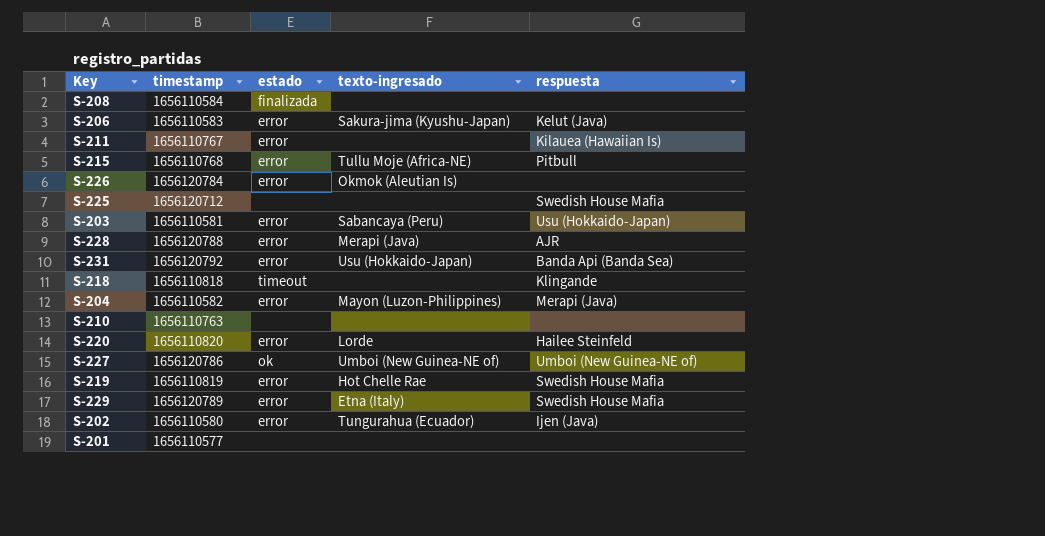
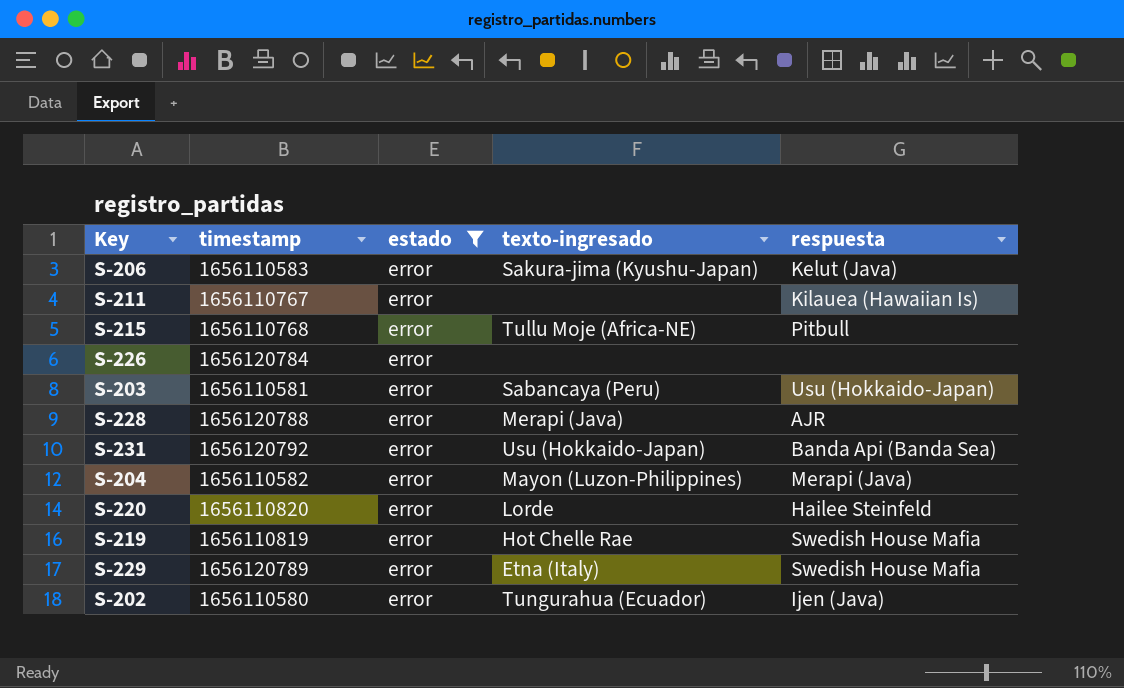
filter: none -> estado = error
S-226 | texto-ingresado: Okmok (Aleutian Is) -> none

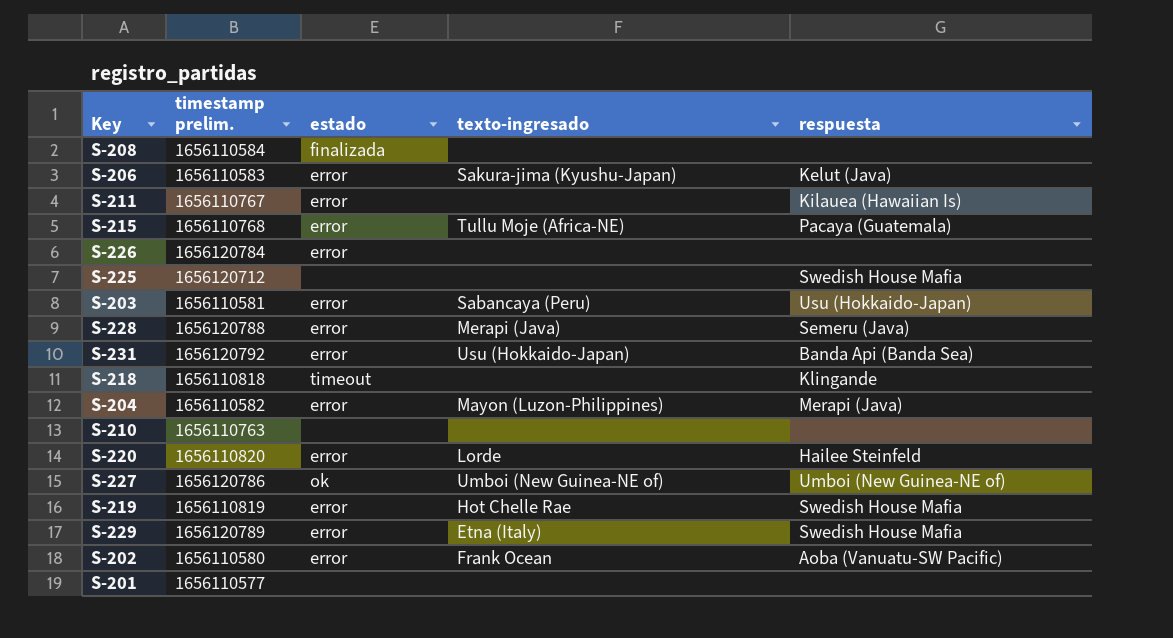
filter: estado = error -> none
column name: timestamp -> timestamp prelim.
S-215 | respuesta: Pitbull -> Pacaya (Guatemala)
S-228 | respuesta: AJR -> Semeru (Java)
S-202 | texto-ingresado: Tungurahua (Ecuador) -> Frank Ocean
S-202 | respuesta: Ijen (Java) -> Aoba (Vanuatu-SW Pacific)

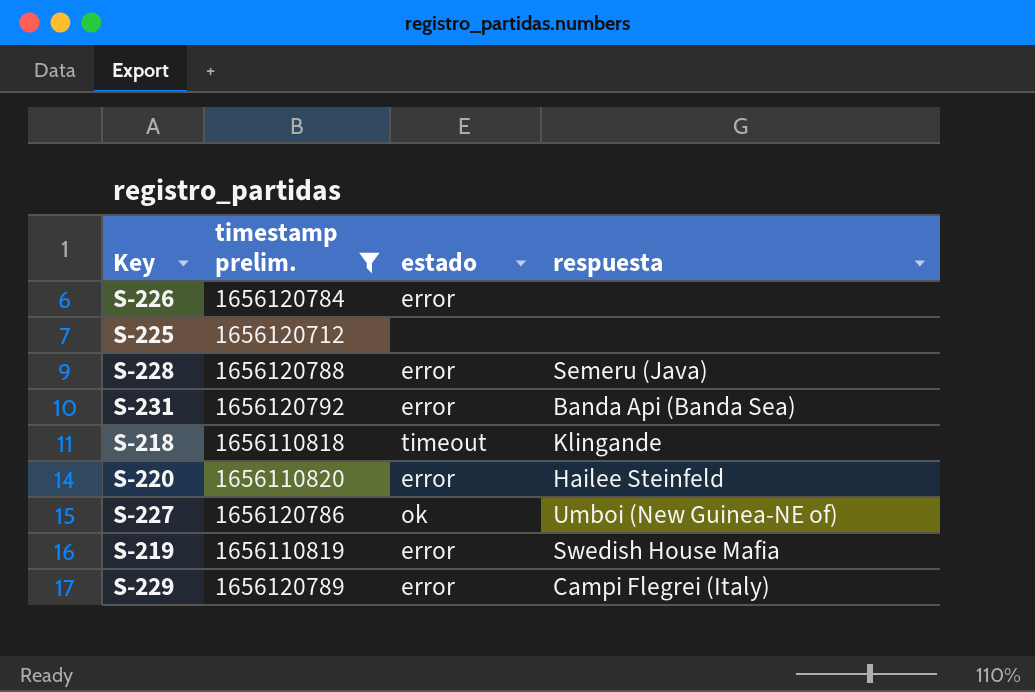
filter: none -> timestamp prelim. >= 1656110818
column texto-ingresado | position: 4 -> none
S-225 | respuesta: Swedish House Mafia -> none
S-229 | respuesta: Swedish House Mafia -> Campi Flegrei (Italy)

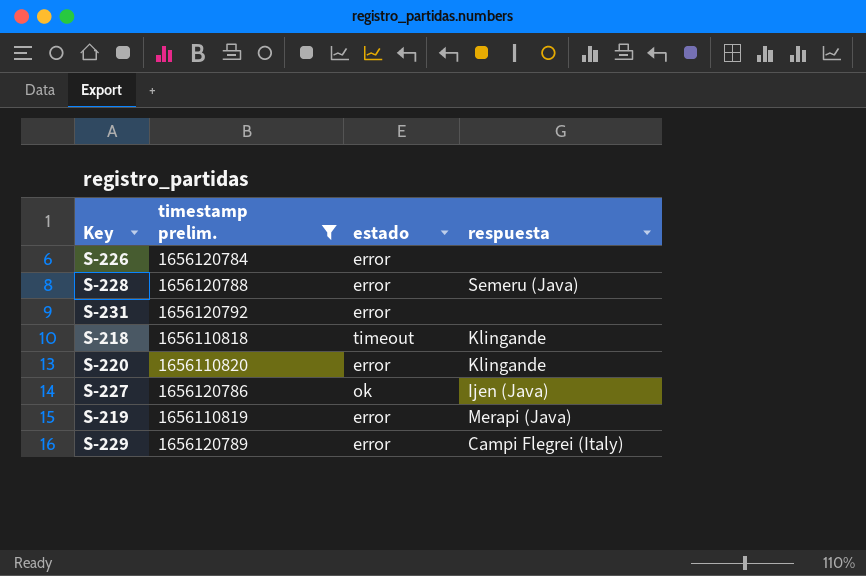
row S-225: 1656120712 | none | none -> none
S-231 | respuesta: Banda Api (Banda Sea) -> none
S-220 | respuesta: Hailee Steinfeld -> Klingande
S-227 | respuesta: Umboi (New Guinea-NE of) -> Ijen (Java)
S-219 | respuesta: Swedish House Mafia -> Merapi (Java)

